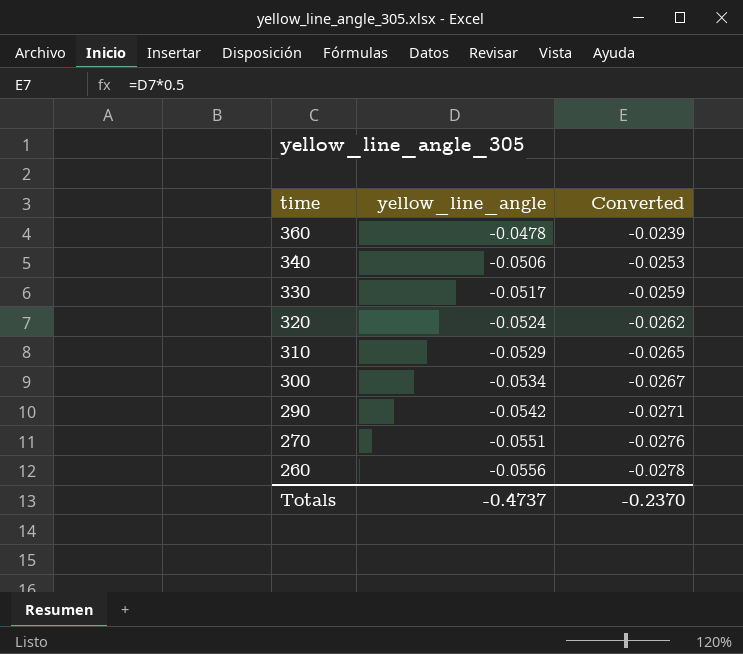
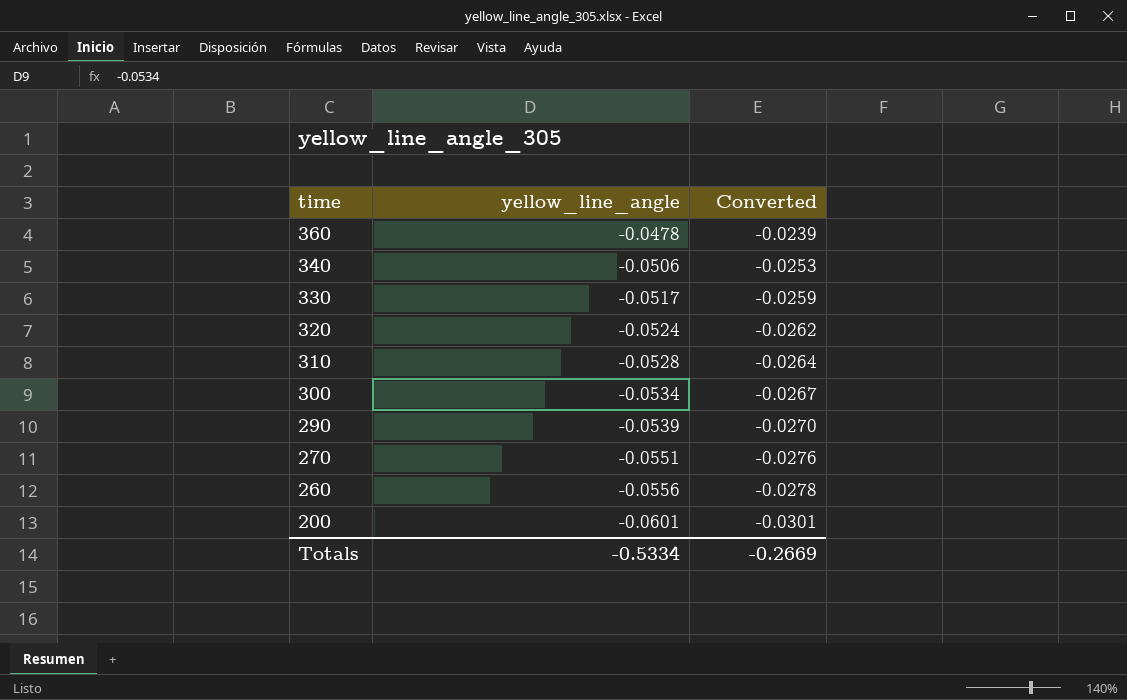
310 | yellow_line_angle: -0.0529 -> -0.0528
310 | Converted: -0.0265 -> -0.0264
290 | yellow_line_angle: -0.0542 -> -0.0539
290 | Converted: -0.0271 -> -0.0270
row 200: none -> -0.0601 | -0.0301
Totals | yellow_line_angle: -0.4737 -> -0.5334
Totals | Converted: -0.2370 -> -0.2669

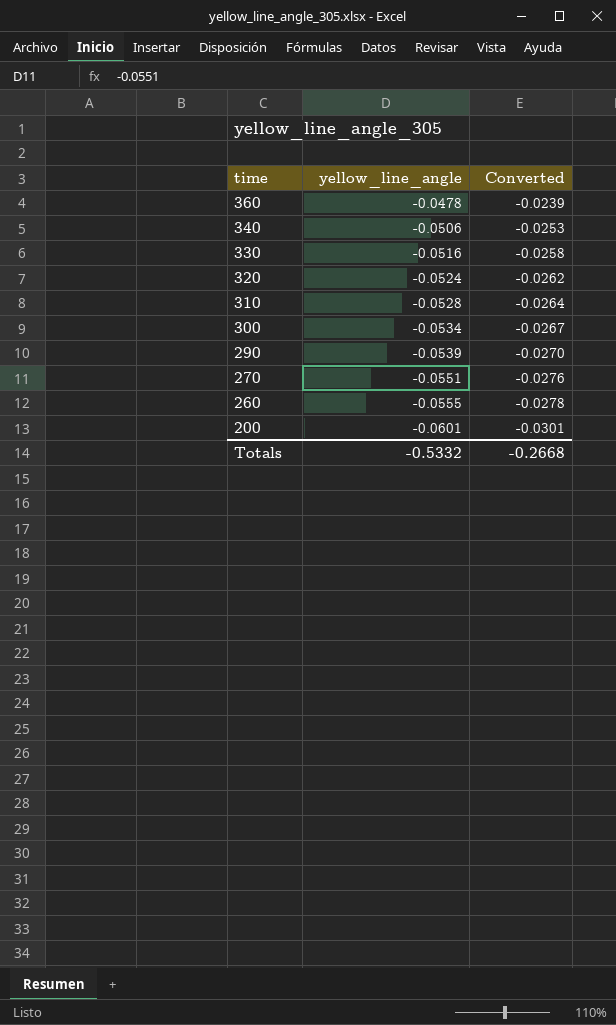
330 | yellow_line_angle: -0.0517 -> -0.0516
330 | Converted: -0.0259 -> -0.0258
260 | yellow_line_angle: -0.0556 -> -0.0555
Totals | yellow_line_angle: -0.5334 -> -0.5332
Totals | Converted: -0.2669 -> -0.2668

